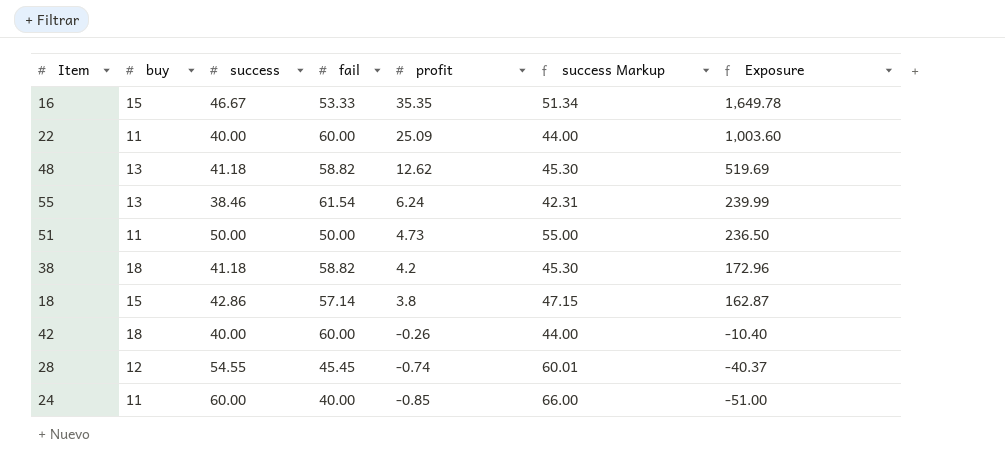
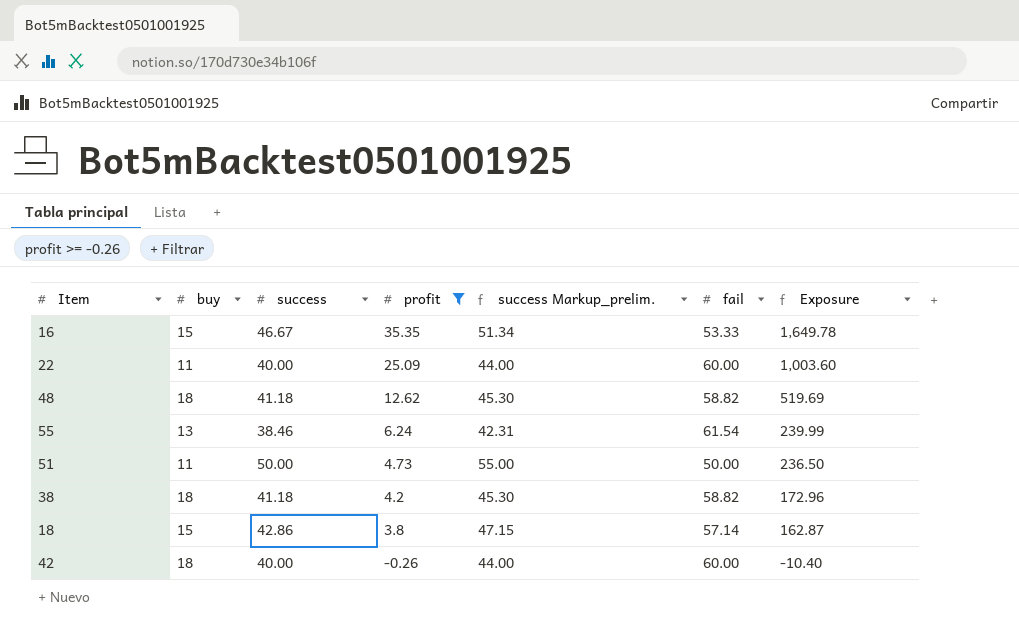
filter: none -> profit >= -0.26
column name: success Markup -> success Markup_prelim.
column fail | position: 4 -> 6
48 | buy: 13 -> 18

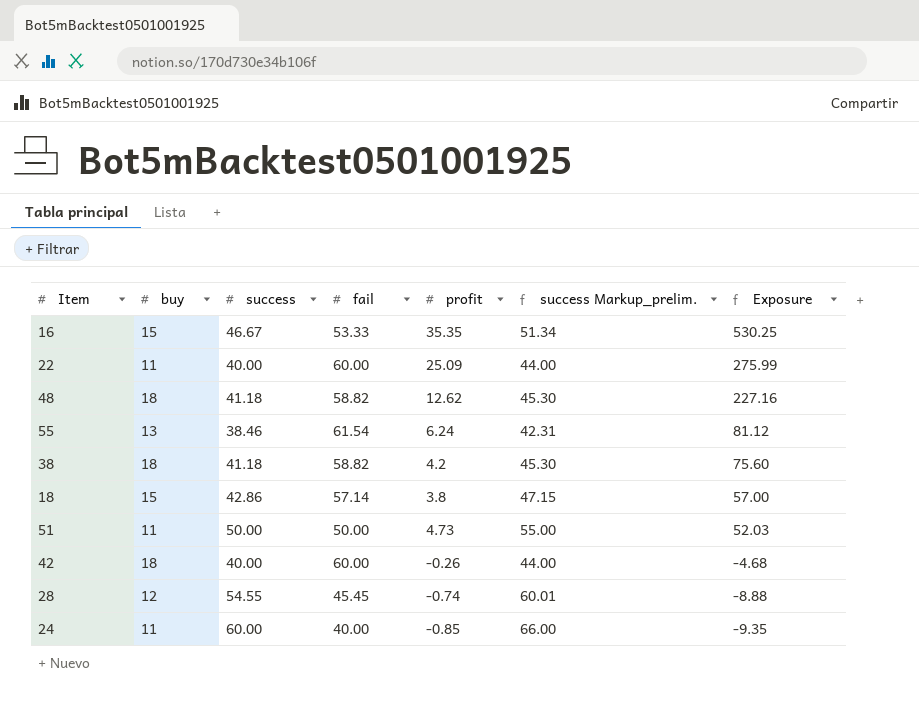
filter: profit >= -0.26 -> none
row order: profit descending -> Exposure descending
column fail | position: 6 -> 4
column Exposure | formula: [success] * [profit] -> [buy] * [profit]

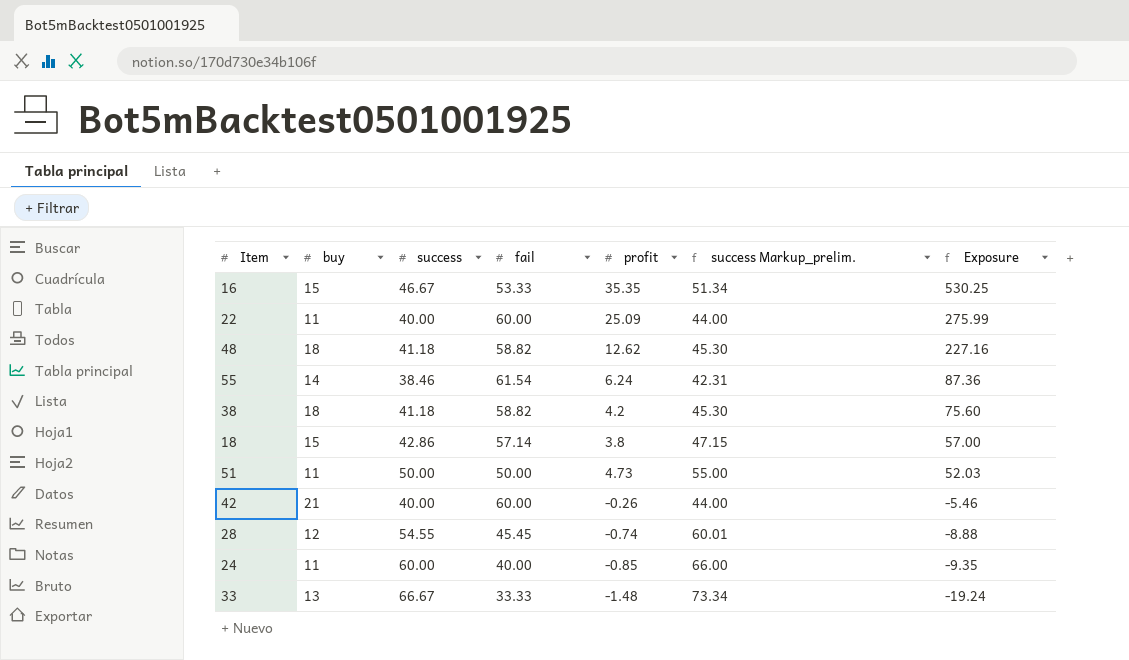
55 | buy: 13 -> 14
55 | Exposure: 81.12 -> 87.36
42 | buy: 18 -> 21
42 | Exposure: -4.68 -> -5.46
row 33: none -> 13 | 66.67 | 33.33 | -1.48 | 73.34 | -19.24

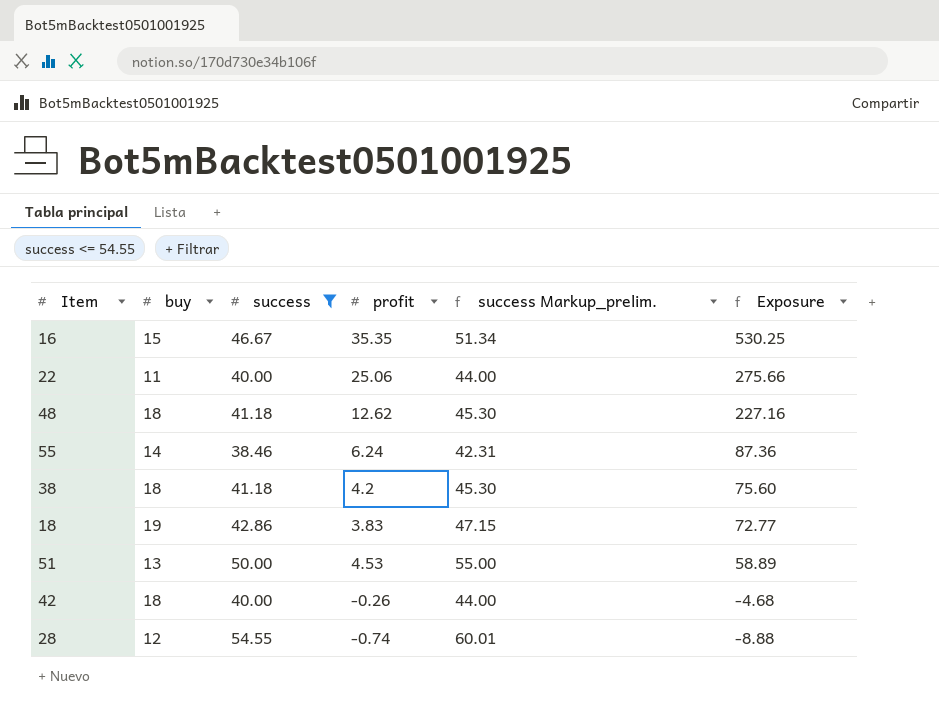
filter: none -> success <= 54.55
column fail | position: 4 -> none
22 | profit: 25.09 -> 25.06
22 | Exposure: 275.99 -> 275.66
18 | buy: 15 -> 19
18 | profit: 3.8 -> 3.83
18 | Exposure: 57.00 -> 72.77
51 | buy: 11 -> 13
51 | profit: 4.73 -> 4.53
51 | Exposure: 52.03 -> 58.89
42 | buy: 21 -> 18
42 | Exposure: -5.46 -> -4.68

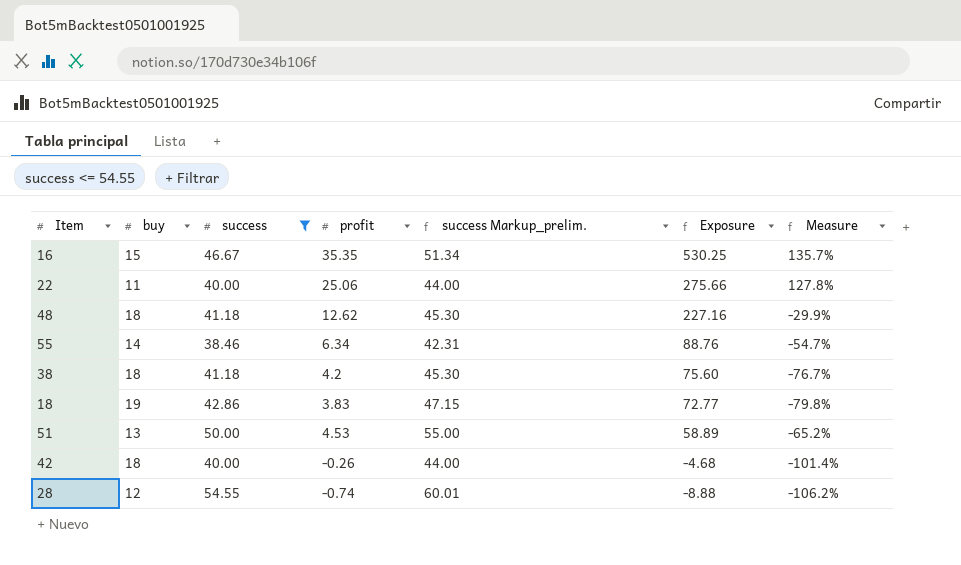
column Measure | formula: none -> ([profit] - [buy]) / [buy]
55 | profit: 6.24 -> 6.34
55 | Exposure: 87.36 -> 88.76

